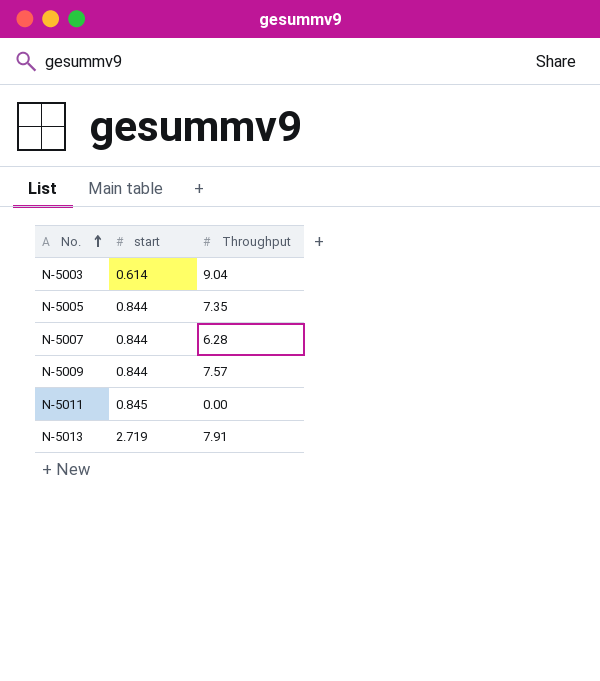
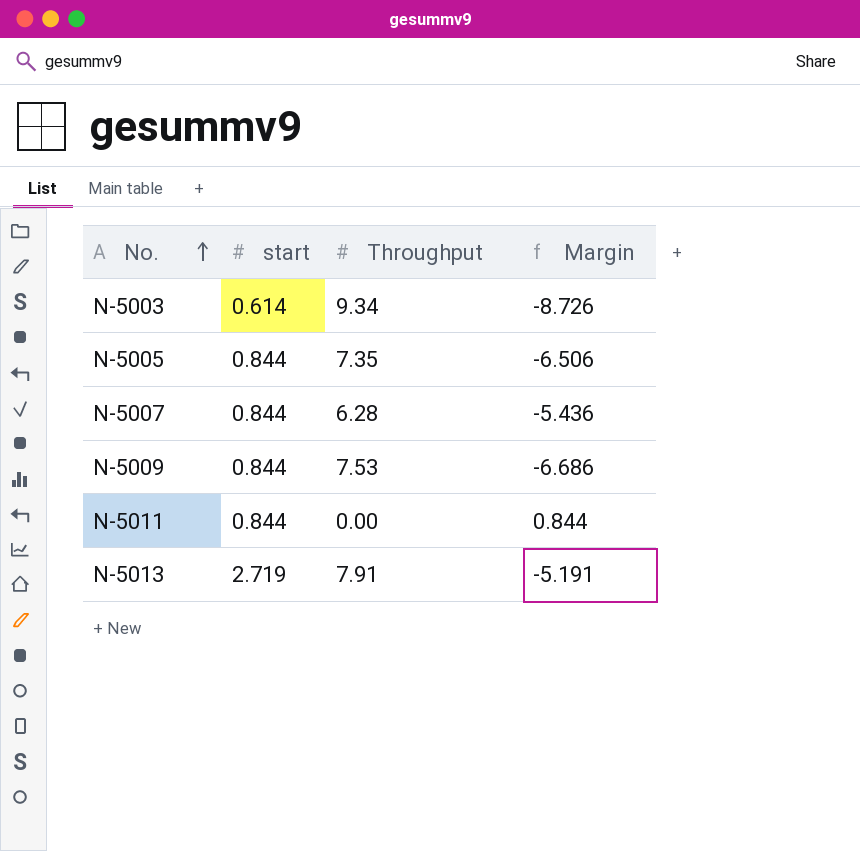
column Margin | formula: none -> [start] - [Throughput]
N-5003 | Throughput: 9.04 -> 9.34
N-5009 | Throughput: 7.57 -> 7.53
N-5011 | start: 0.845 -> 0.844

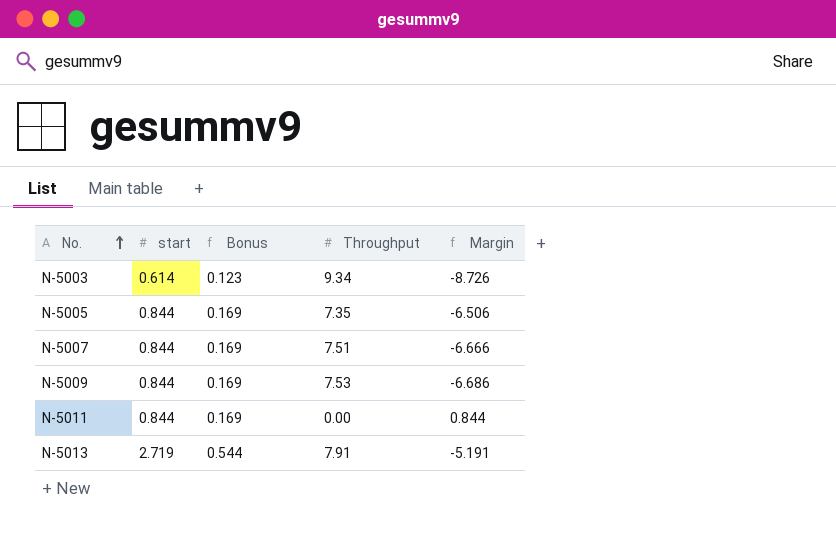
column Bonus | formula: none -> [start] * 0.2
N-5007 | Throughput: 6.28 -> 7.51
N-5007 | Margin: -5.436 -> -6.666

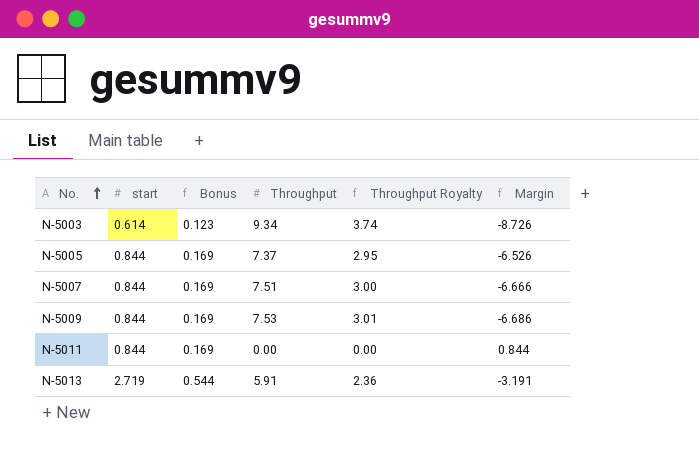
column Throughput Royalty | formula: none -> [Throughput] * 0.4
N-5005 | Throughput: 7.35 -> 7.37
N-5005 | Margin: -6.506 -> -6.526
N-5013 | Throughput: 7.91 -> 5.91
N-5013 | Margin: -5.191 -> -3.191

